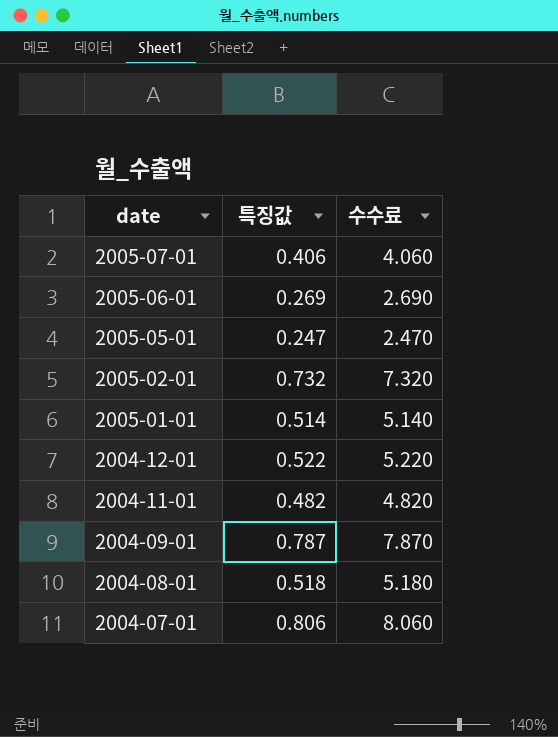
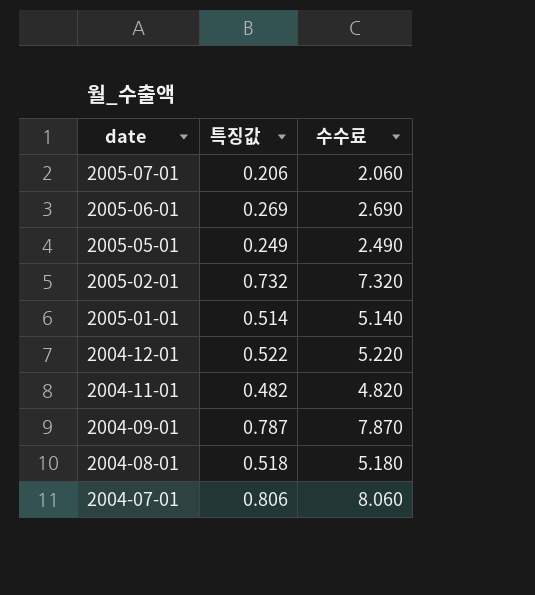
2005-07-01 | 특징값: 0.406 -> 0.206
2005-07-01 | 수수료: 4.060 -> 2.060
2005-05-01 | 특징값: 0.247 -> 0.249
2005-05-01 | 수수료: 2.470 -> 2.490

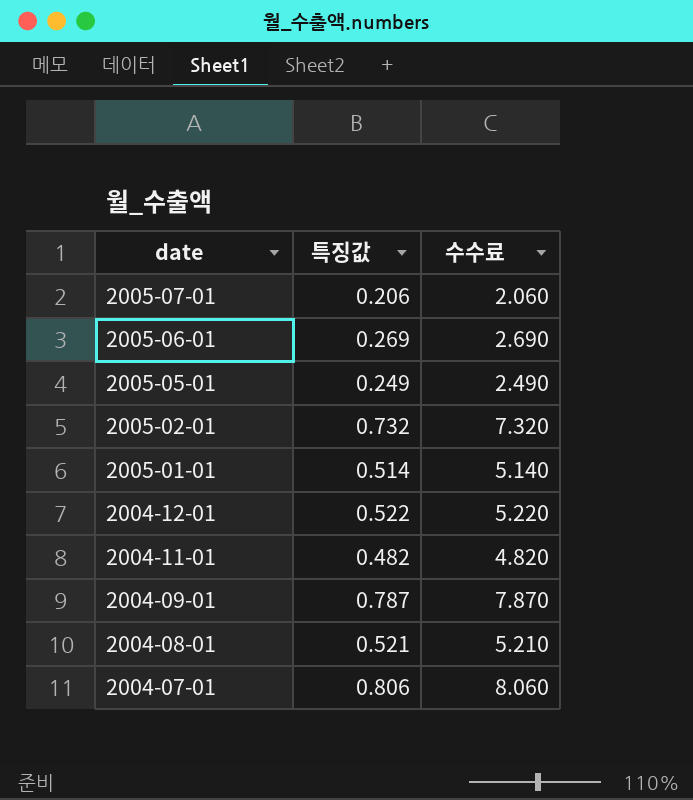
2004-08-01 | 특징값: 0.518 -> 0.521
2004-08-01 | 수수료: 5.180 -> 5.210

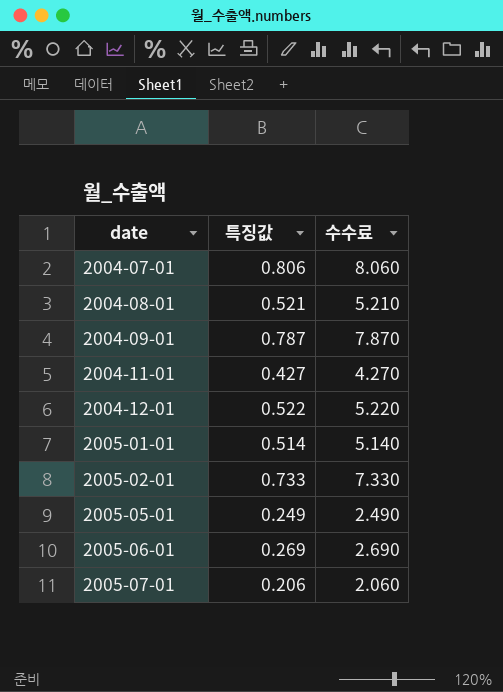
row order: date descending -> date ascending
2004-11-01 | 특징값: 0.482 -> 0.427
2004-11-01 | 수수료: 4.820 -> 4.270
2005-02-01 | 특징값: 0.732 -> 0.733
2005-02-01 | 수수료: 7.320 -> 7.330

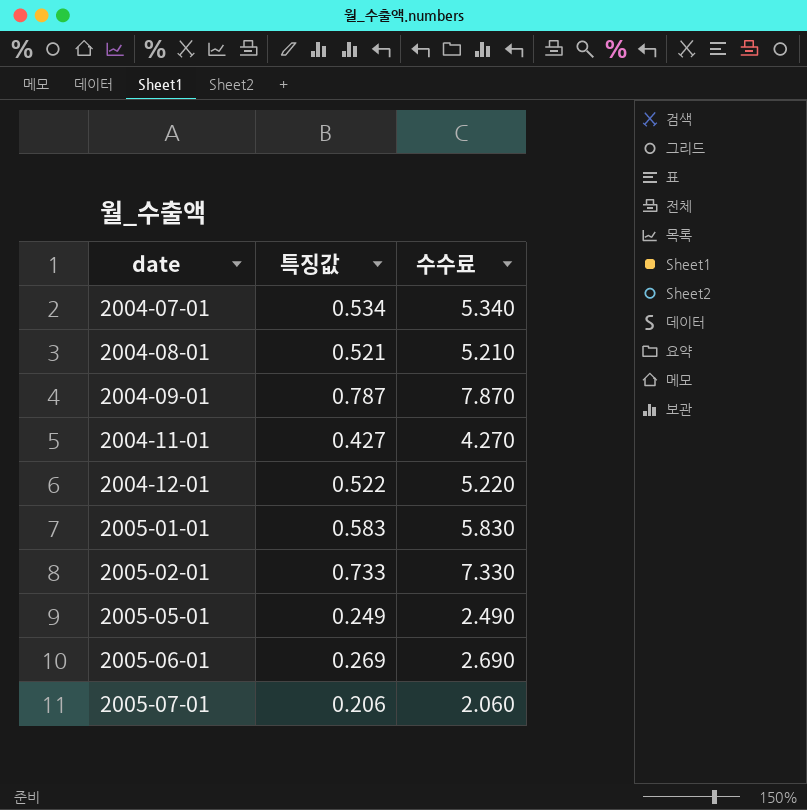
2004-07-01 | 특징값: 0.806 -> 0.534
2004-07-01 | 수수료: 8.060 -> 5.340
2005-01-01 | 특징값: 0.514 -> 0.583
2005-01-01 | 수수료: 5.140 -> 5.830

